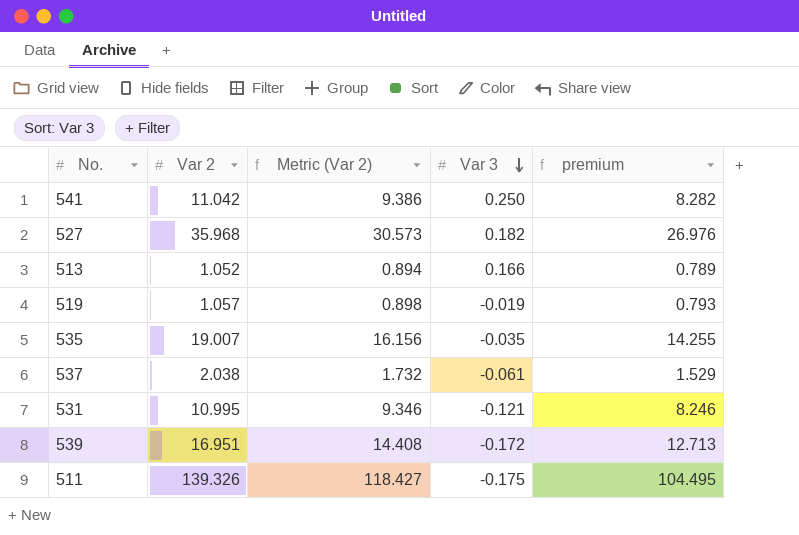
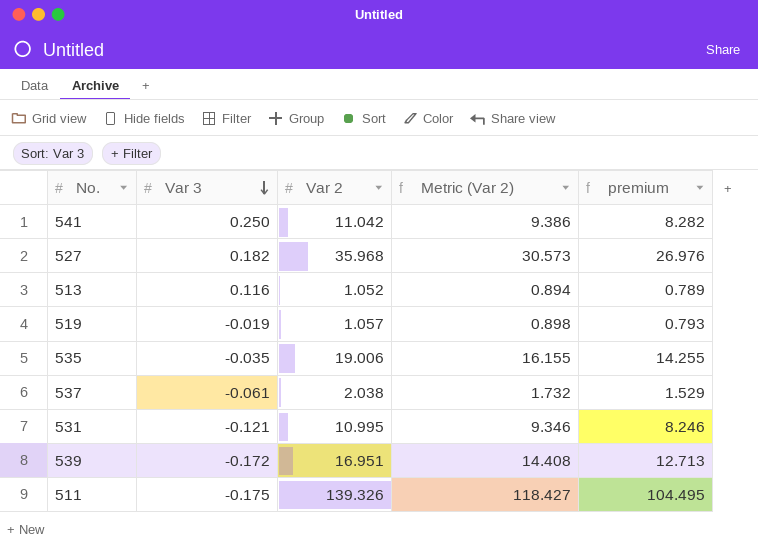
column Var 3 | position: 4 -> 2
513 | Var 3: 0.166 -> 0.116
535 | Var 2: 19.007 -> 19.006
535 | Metric (Var 2): 16.156 -> 16.155

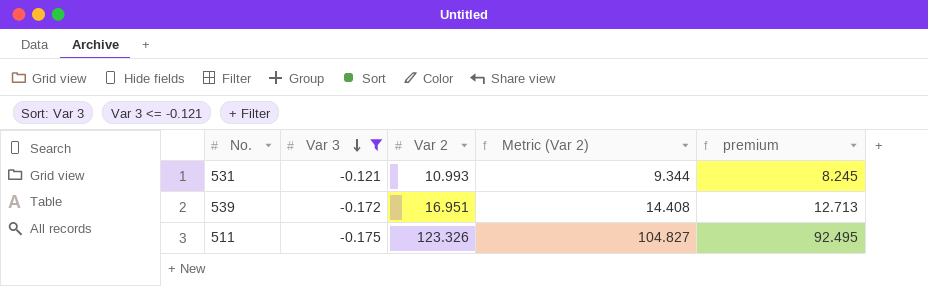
filter: none -> Var 3 <= -0.121
531 | Var 2: 10.995 -> 10.993
531 | Metric (Var 2): 9.346 -> 9.344
531 | premium: 8.246 -> 8.245
511 | Var 2: 139.326 -> 123.326
511 | Metric (Var 2): 118.427 -> 104.827
511 | premium: 104.495 -> 92.495

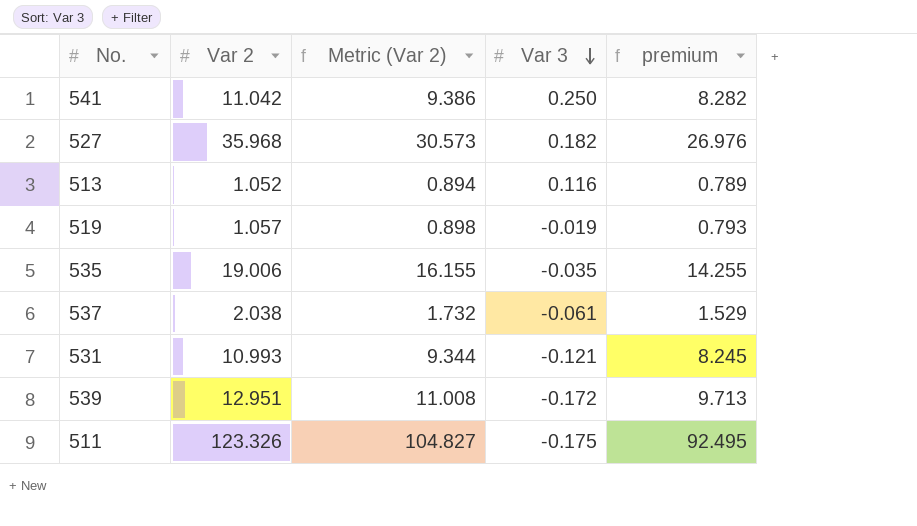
filter: Var 3 <= -0.121 -> none
column Var 3 | position: 2 -> 4
539 | Var 2: 16.951 -> 12.951
539 | Metric (Var 2): 14.408 -> 11.008
539 | premium: 12.713 -> 9.713

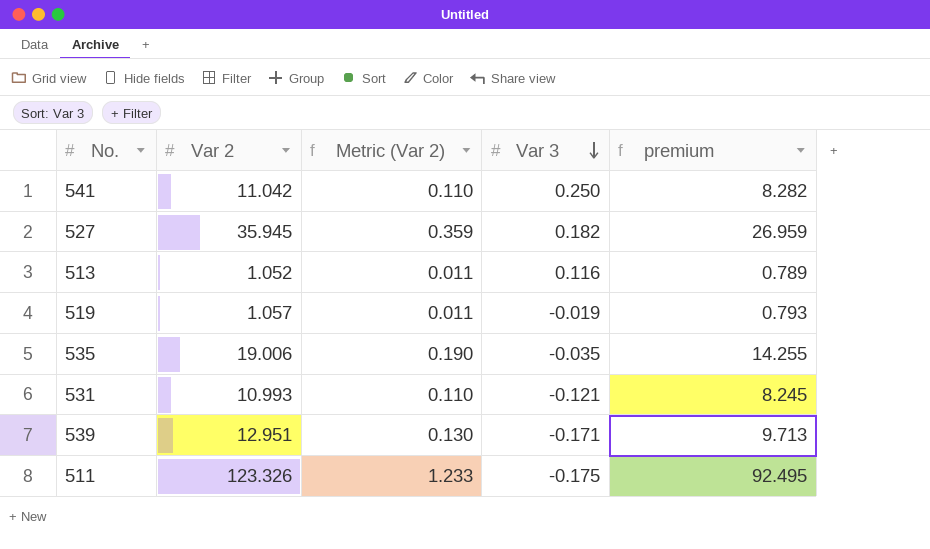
column Metric (Var 2) | formula: [Var 2] * 0.85 -> [Var 2] * 0.01
row 537: 2.038 | 1.732 | -0.061 | 1.529 -> none
527 | Var 2: 35.968 -> 35.945
527 | premium: 26.976 -> 26.959
539 | Var 3: -0.172 -> -0.171

